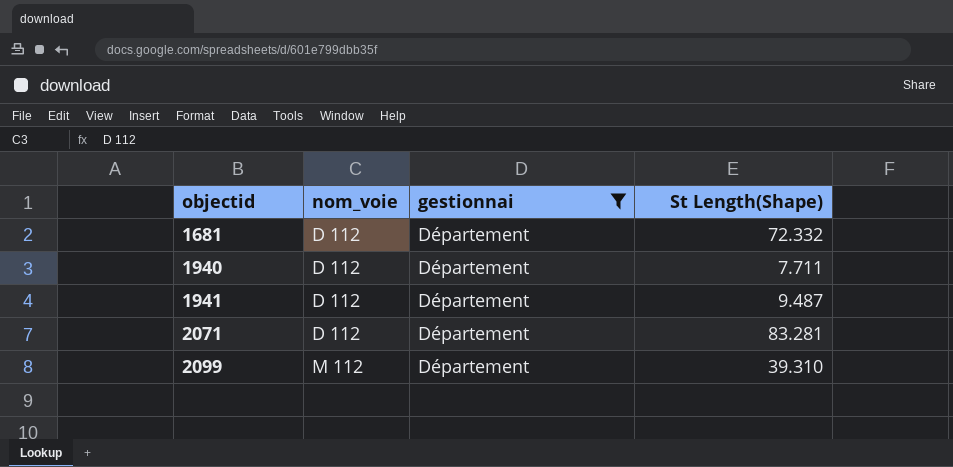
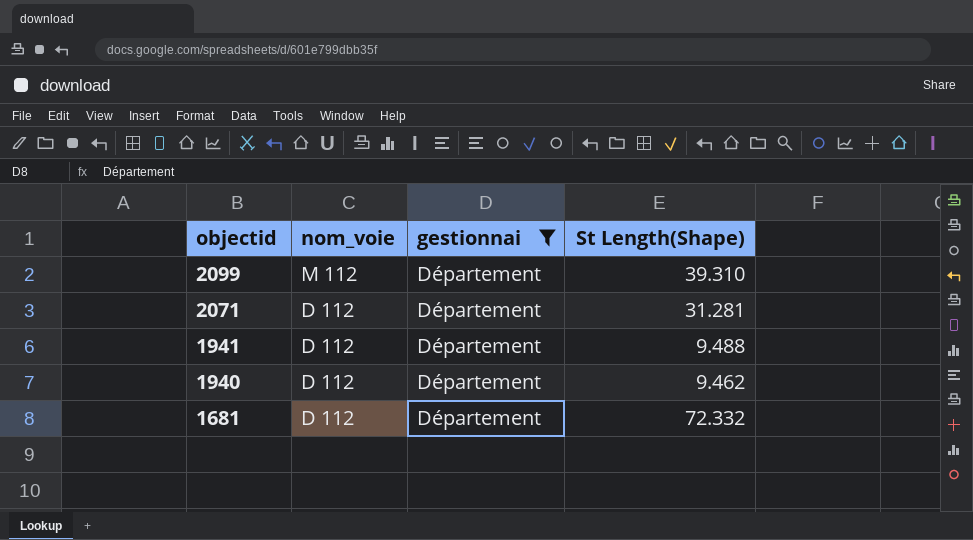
row order: objectid ascending -> objectid descending
2071 | St Length(Shape): 83.281 -> 31.281
1941 | St Length(Shape): 9.487 -> 9.488
1940 | St Length(Shape): 7.711 -> 9.462

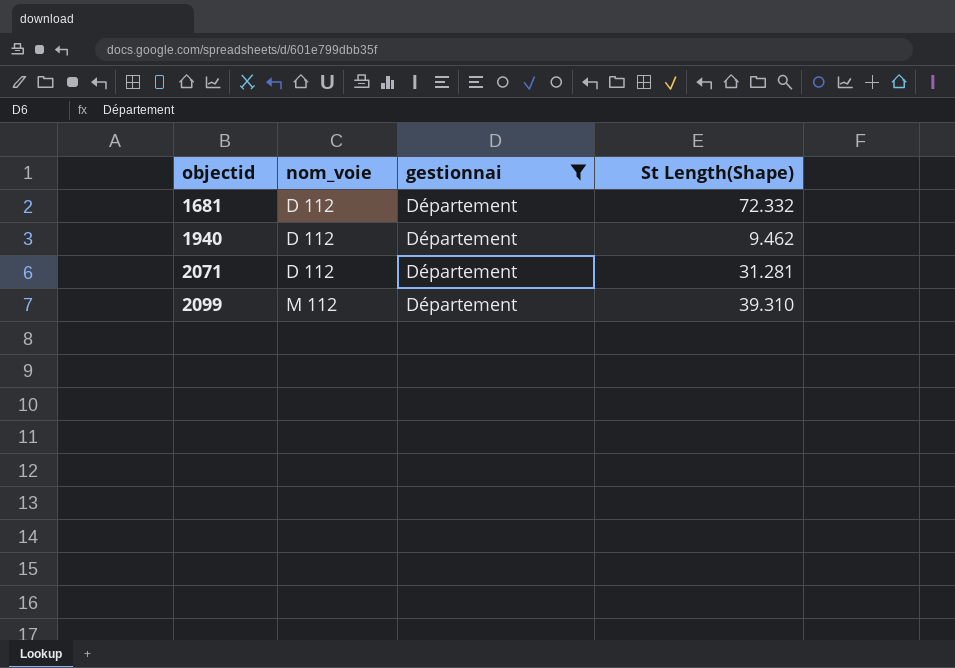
row order: objectid descending -> objectid ascending
row 1941: D 112 | Département | 9.488 -> none

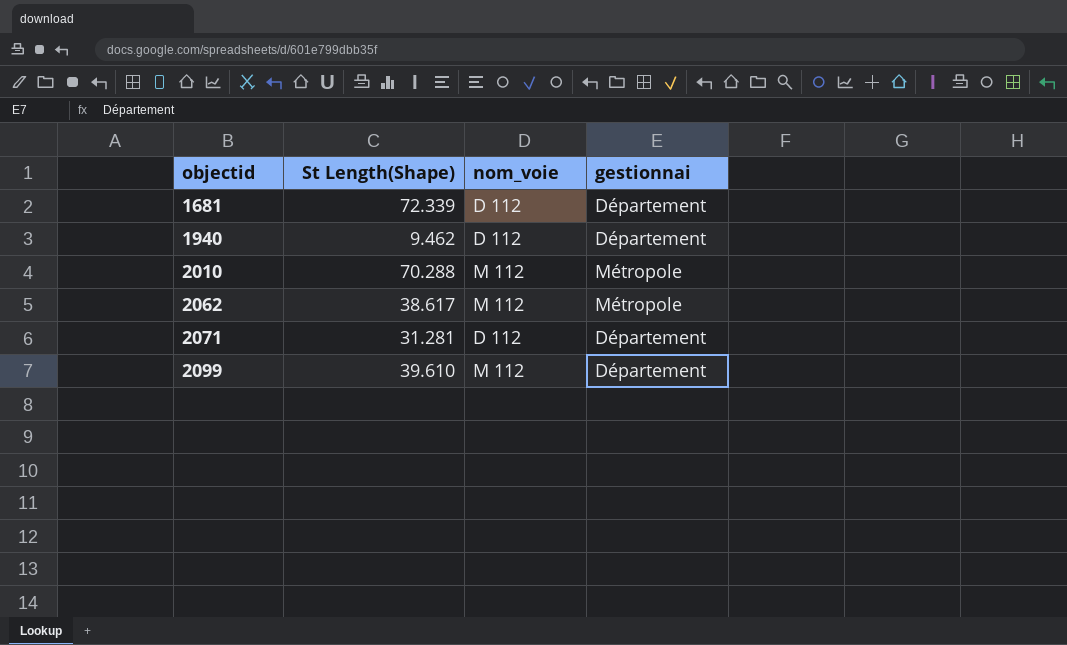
filter: gestionnai = Département -> none
column St Length(Shape) | position: 4 -> 2
1681 | St Length(Shape): 72.332 -> 72.339
2099 | St Length(Shape): 39.310 -> 39.610

